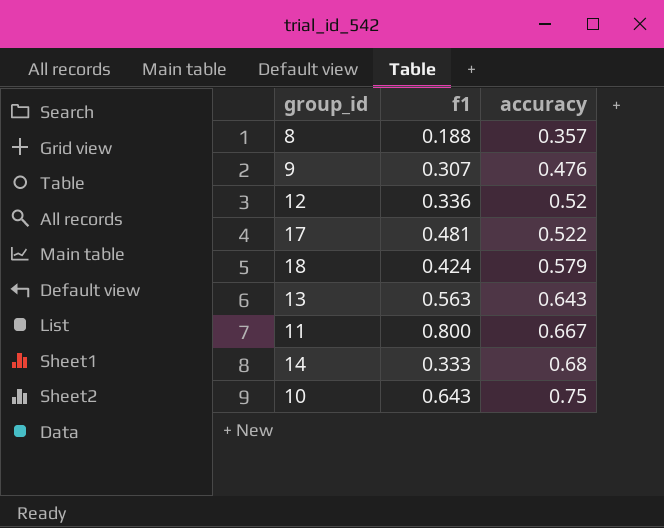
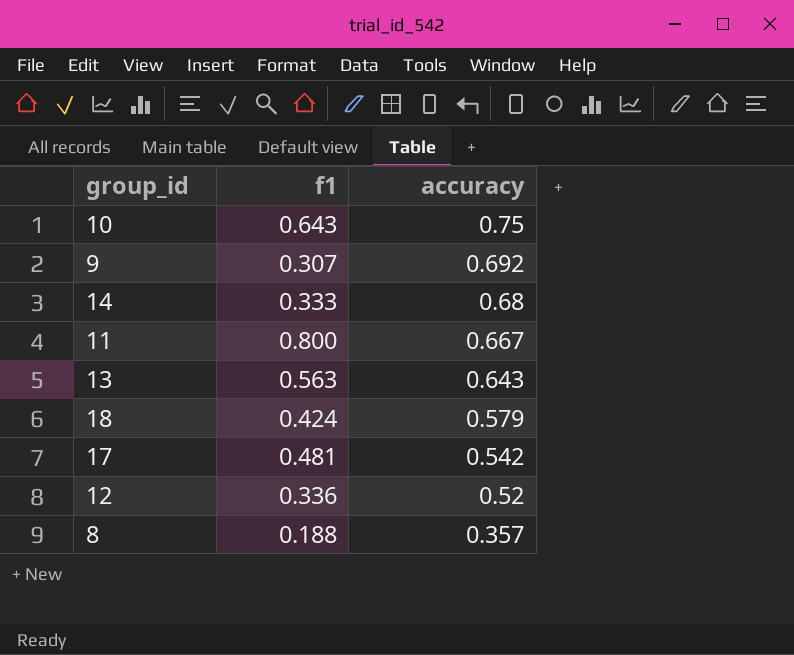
row order: accuracy ascending -> accuracy descending
9 | accuracy: 0.476 -> 0.692
17 | accuracy: 0.522 -> 0.542

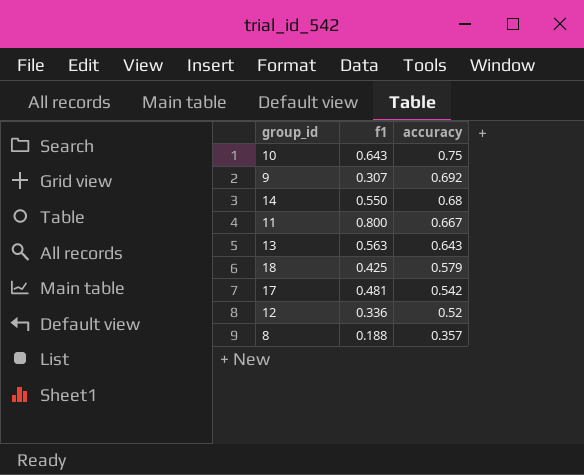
14 | f1: 0.333 -> 0.550
18 | f1: 0.424 -> 0.425

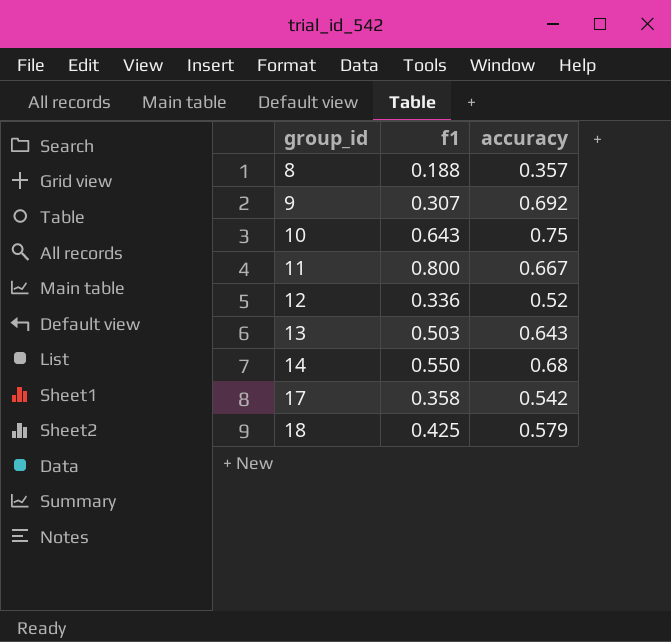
row order: accuracy descending -> group_id ascending
13 | f1: 0.563 -> 0.503
17 | f1: 0.481 -> 0.358

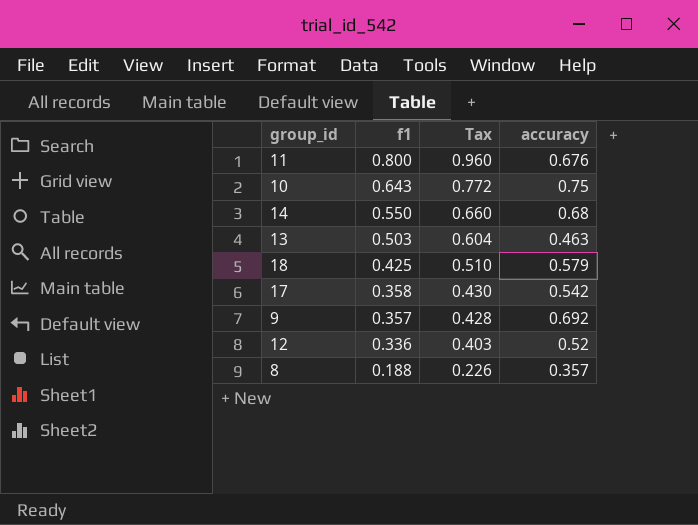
row order: group_id ascending -> f1 descending
column Tax | formula: none -> [f1] * 1.2
11 | accuracy: 0.667 -> 0.676
13 | accuracy: 0.643 -> 0.463
9 | f1: 0.307 -> 0.357

